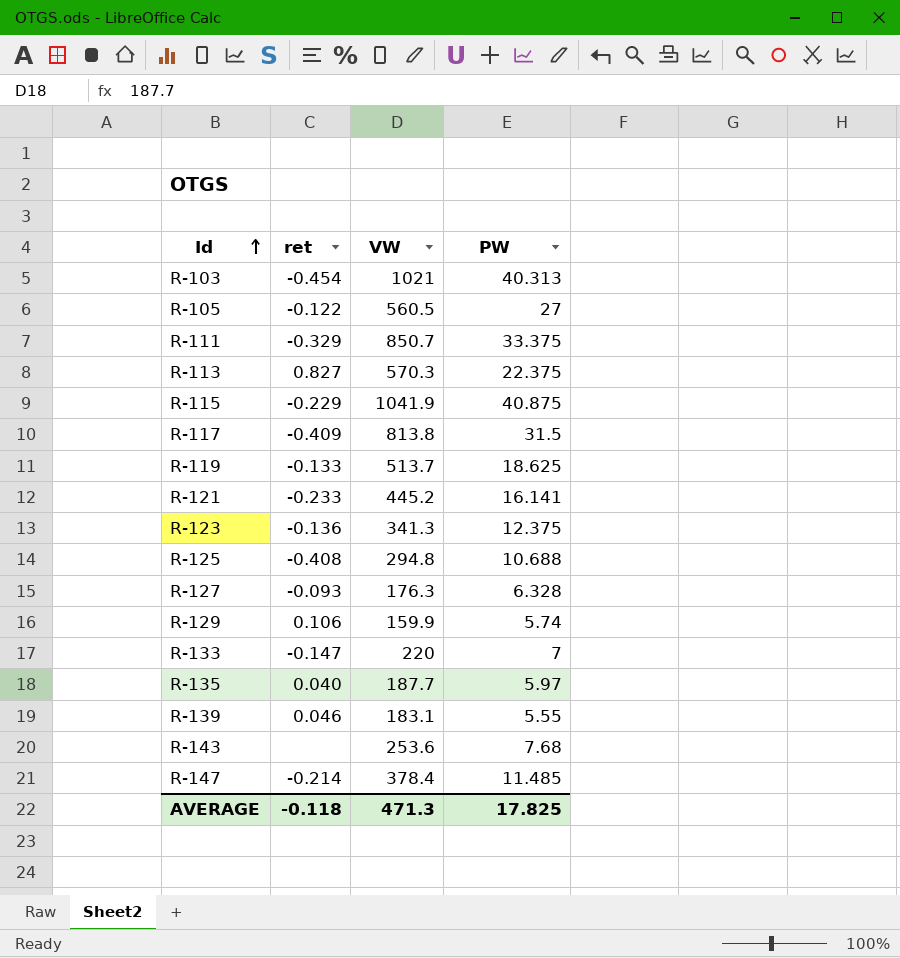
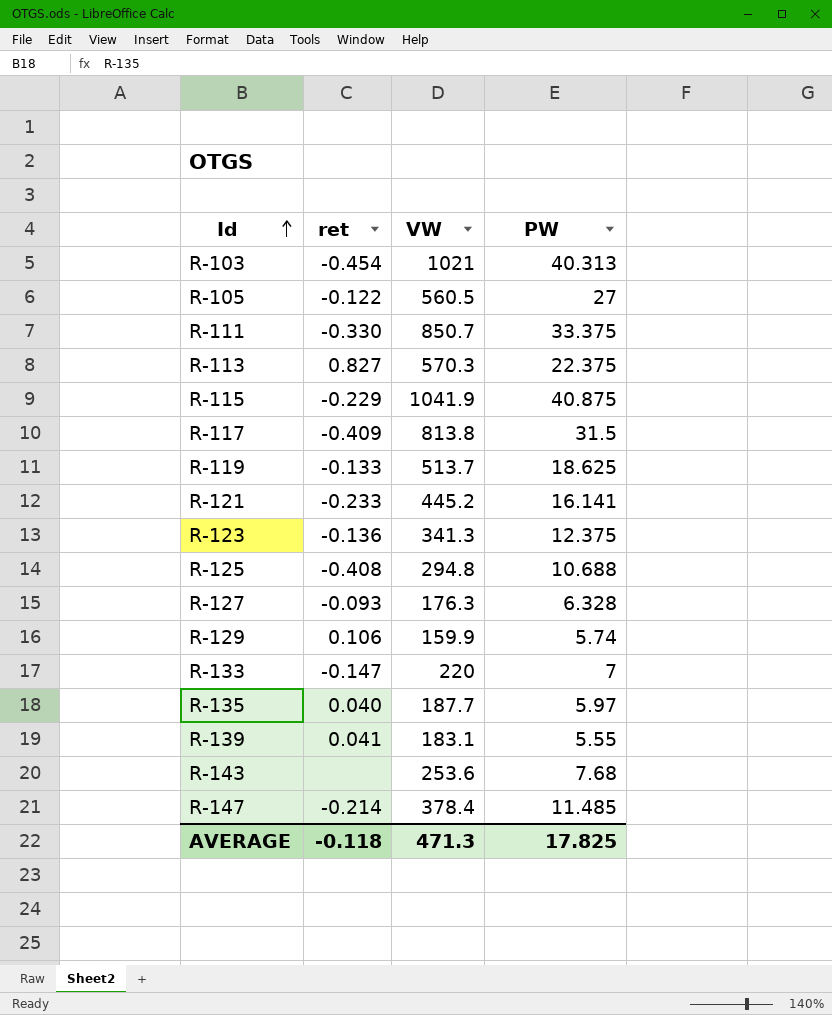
R-111 | ret: -0.329 -> -0.330
R-139 | ret: 0.046 -> 0.041

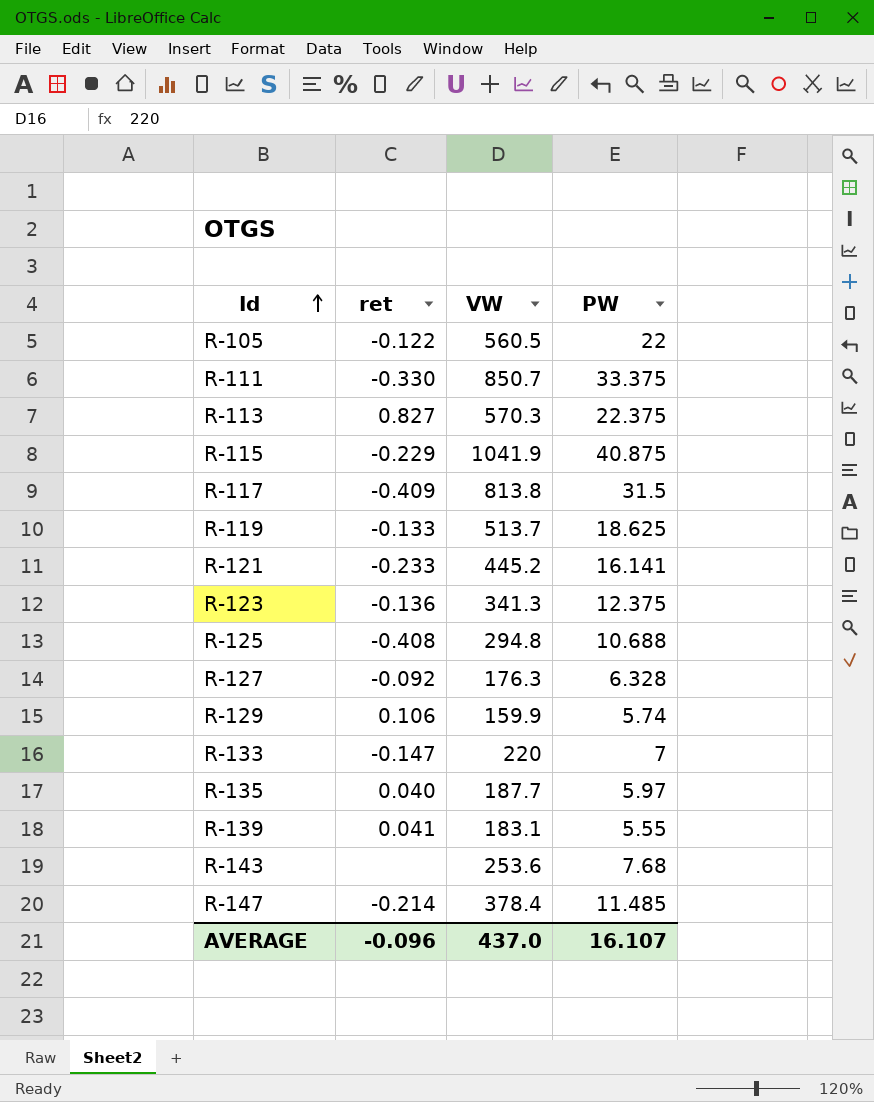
row R-103: -0.454 | 1021 | 40.313 -> none
R-105 | PW: 27 -> 22
R-127 | ret: -0.093 -> -0.092
AVERAGE | ret: -0.118 -> -0.096
AVERAGE | VW: 471.3 -> 437.0
AVERAGE | PW: 17.825 -> 16.107

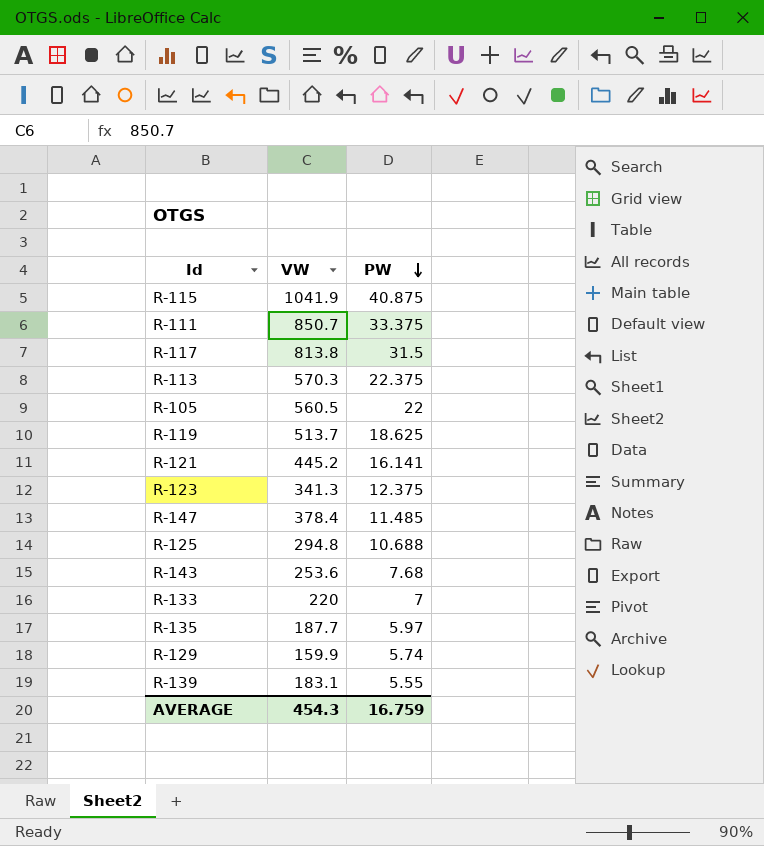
row order: Id ascending -> PW descending
column ret | position: 2 -> none
row R-127: -0.092 | 176.3 | 6.328 -> none
AVERAGE | VW: 437.0 -> 454.3
AVERAGE | PW: 16.107 -> 16.759

